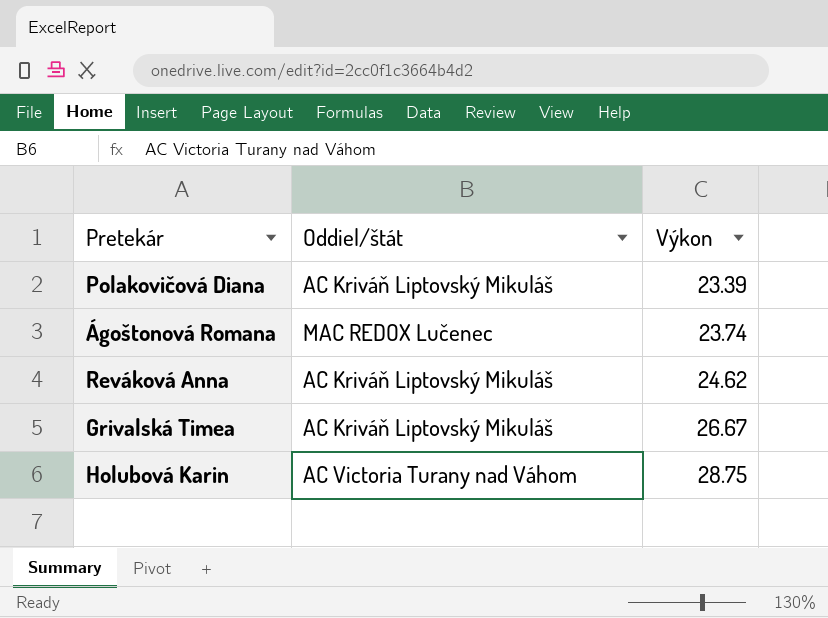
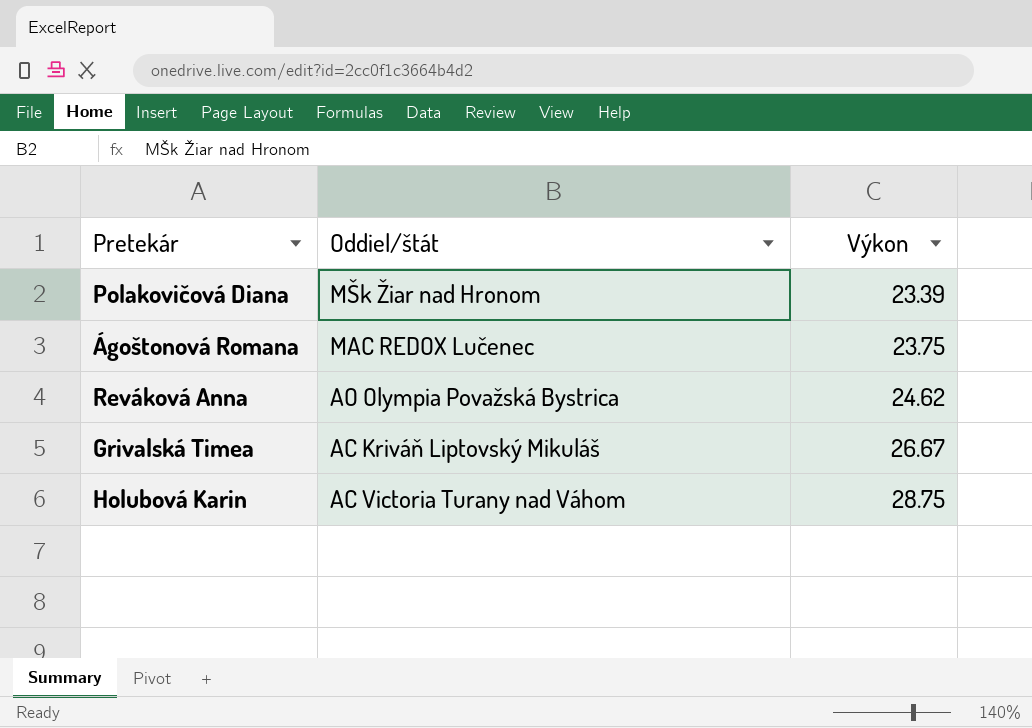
Polakovičová Diana | Oddiel/štát: AC Kriváň Liptovský Mikuláš -> MŠk Žiar nad Hronom
Ágoštonová Romana | Výkon: 23.74 -> 23.75
Reváková Anna | Oddiel/štát: AC Kriváň Liptovský Mikuláš -> AO Olympia Považská Bystrica

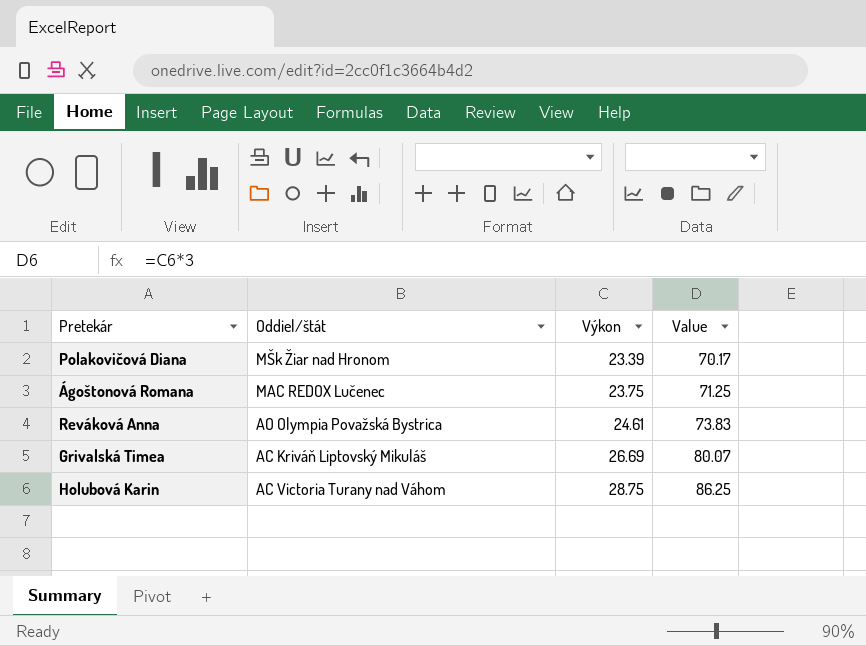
column Value | formula: none -> [Výkon] * 3
Reváková Anna | Výkon: 24.62 -> 24.61
Grivalská Timea | Výkon: 26.67 -> 26.69

